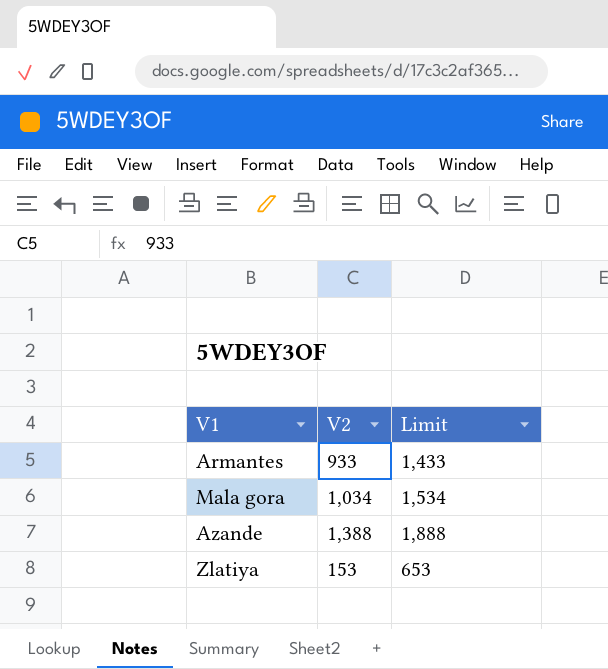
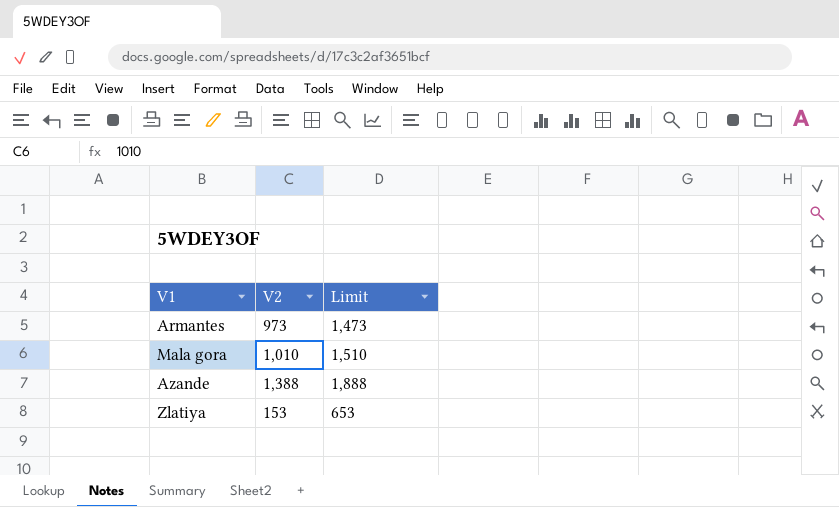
Armantes | V2: 933 -> 973
Armantes | Limit: 1,433 -> 1,473
Mala gora | V2: 1,034 -> 1,010
Mala gora | Limit: 1,534 -> 1,510

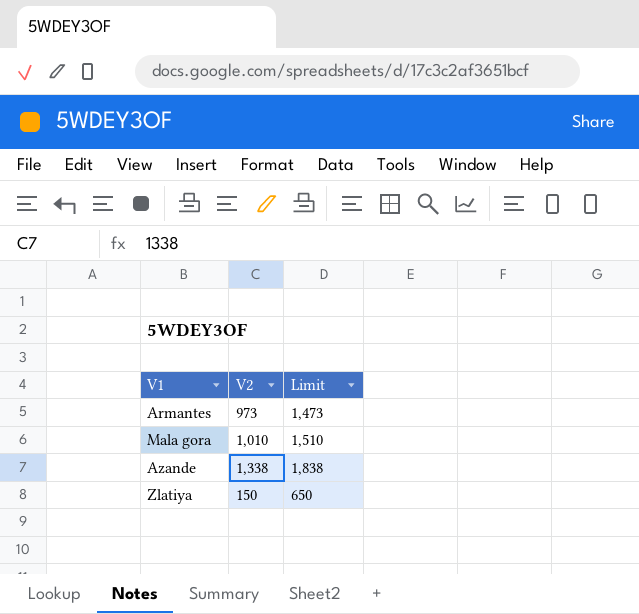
Azande | V2: 1,388 -> 1,338
Azande | Limit: 1,888 -> 1,838
Zlatiya | V2: 153 -> 150
Zlatiya | Limit: 653 -> 650

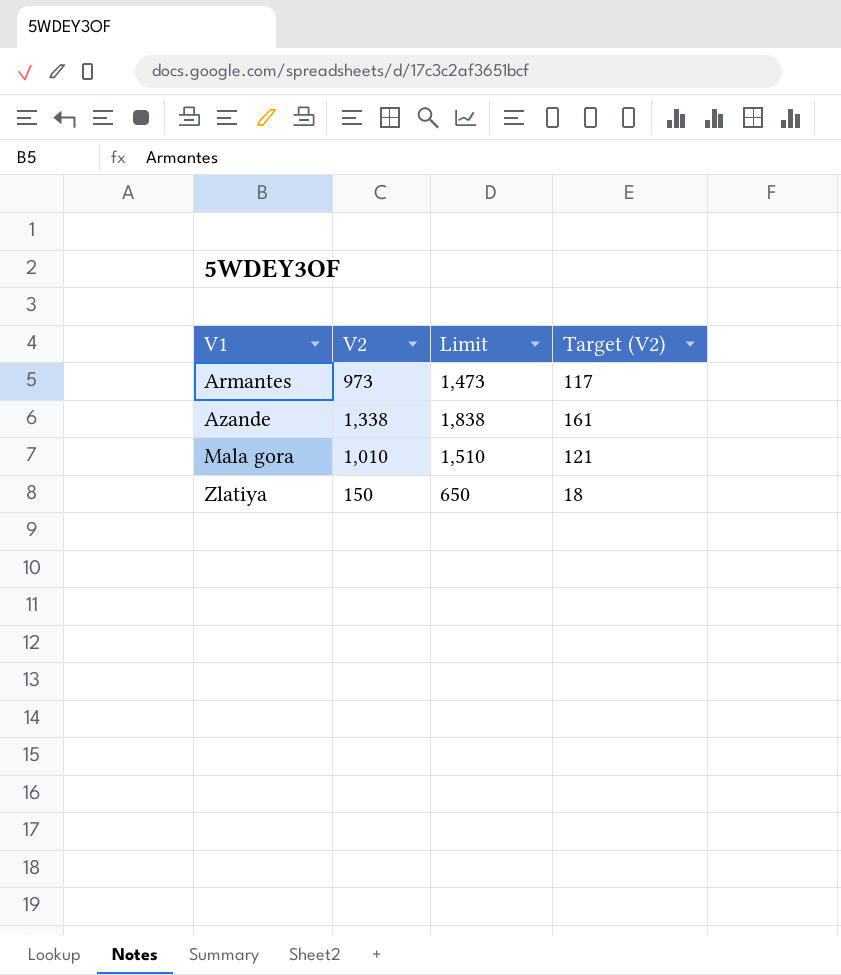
row order: none -> V1 ascending
column Target (V2) | formula: none -> [V2] * 0.12

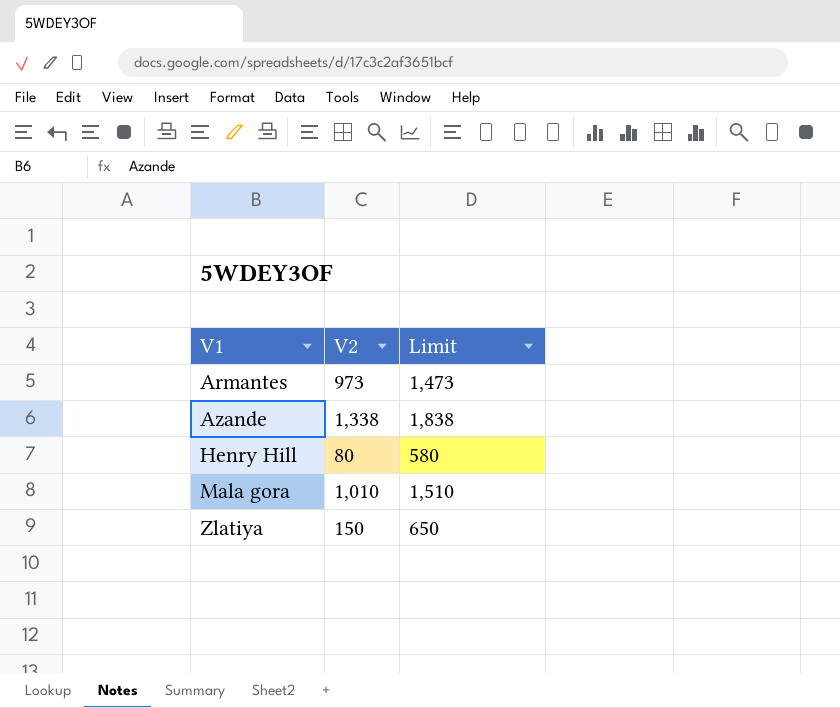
column Target (V2) | formula: [V2] * 0.12 -> none
row Henry Hill: none -> 80 | 580

